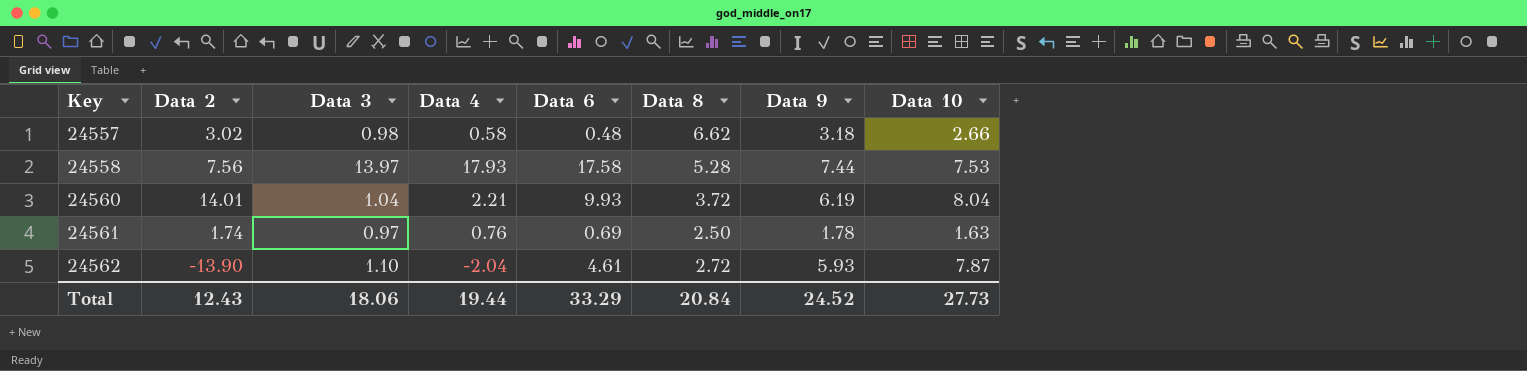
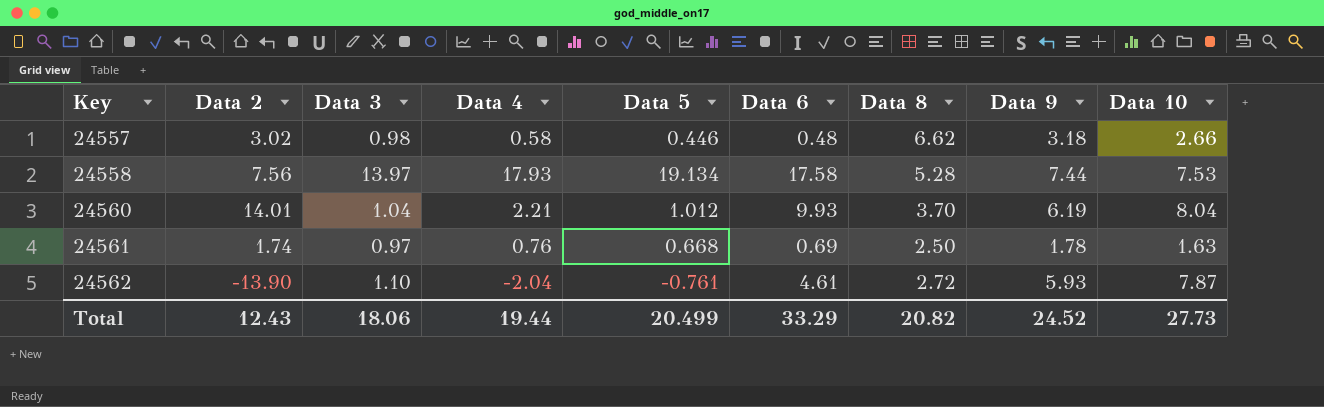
column Data 5 | position: none -> 5
24560 | Data 8: 3.72 -> 3.70
Total | Data 8: 20.84 -> 20.82

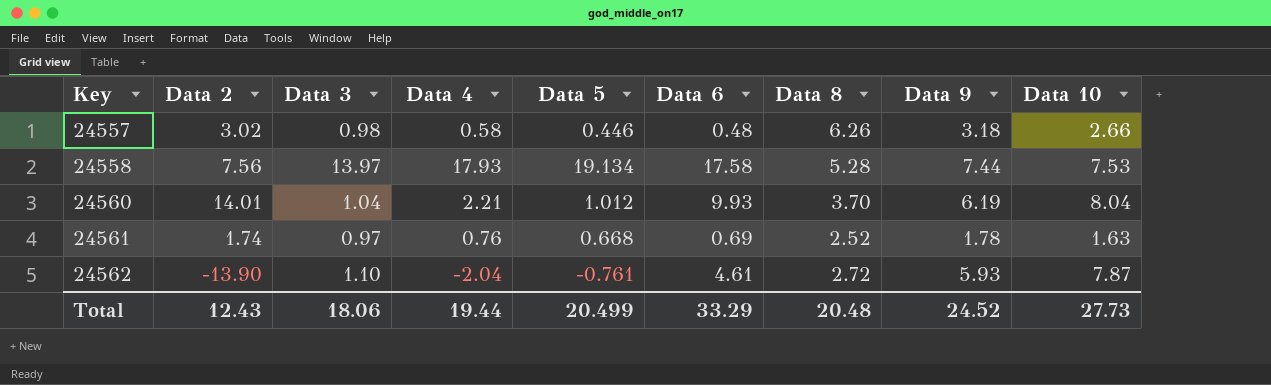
24557 | Data 8: 6.62 -> 6.26
24561 | Data 8: 2.50 -> 2.52
Total | Data 8: 20.82 -> 20.48

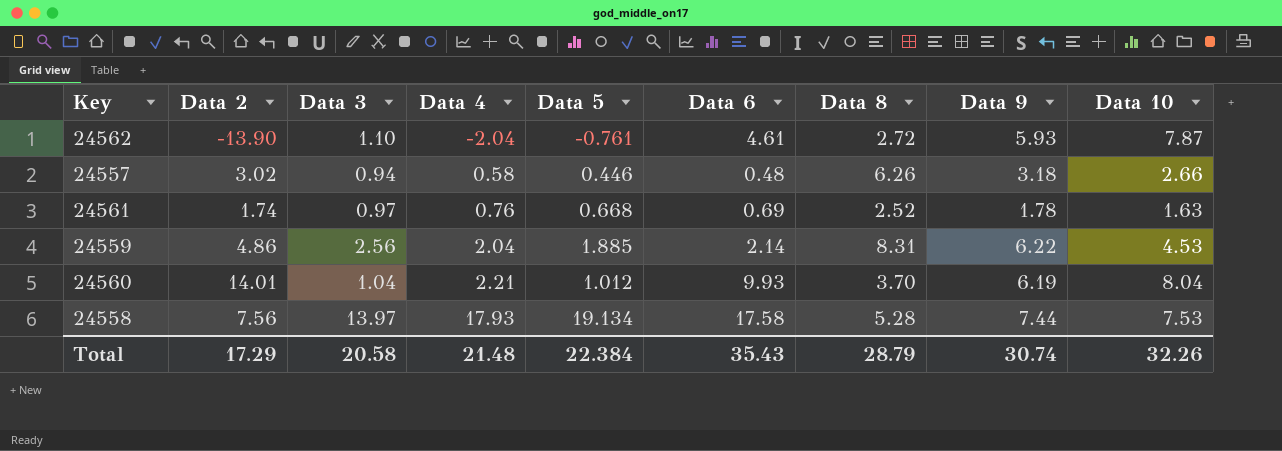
row order: Key ascending -> Data 4 ascending
24557 | Data 3: 0.98 -> 0.94
row 24559: none -> 4.86 | 2.56 | 2.04 | 1.885 | 2.14 | 8.31 | 6.22 | 4.53
Total | Data 2: 12.43 -> 17.29
Total | Data 3: 18.06 -> 20.58
Total | Data 4: 19.44 -> 21.48
Total | Data 5: 20.499 -> 22.384
Total | Data 6: 33.29 -> 35.43
Total | Data 8: 20.48 -> 28.79
Total | Data 9: 24.52 -> 30.74
Total | Data 10: 27.73 -> 32.26

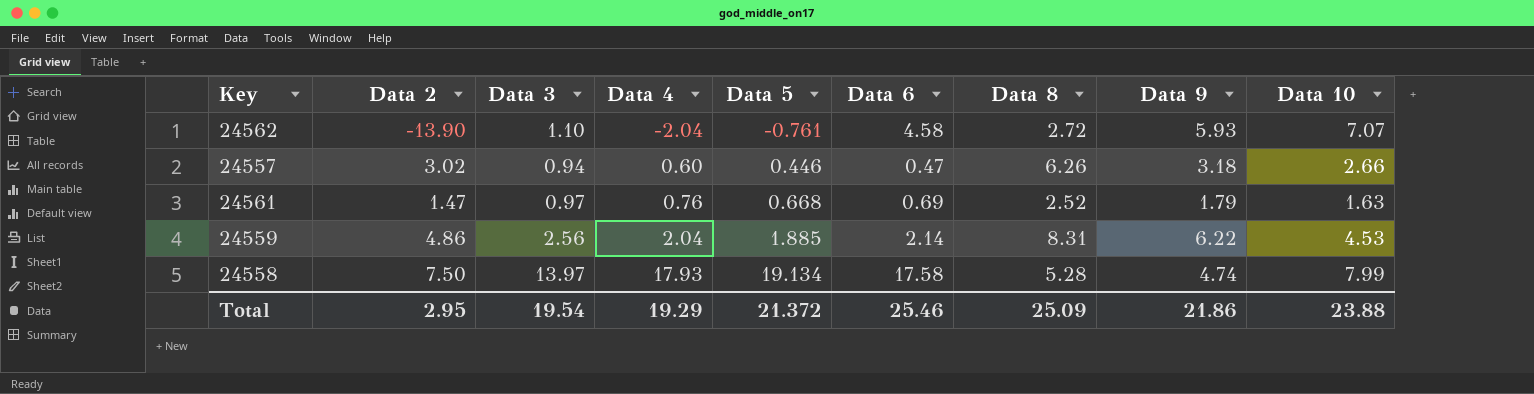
row 24560: 14.01 | 1.04 | 2.21 | 1.012 | 9.93 | 3.70 | 6.19 | 8.04 -> none
24562 | Data 6: 4.61 -> 4.58
24562 | Data 10: 7.87 -> 7.07
24557 | Data 4: 0.58 -> 0.60
24557 | Data 6: 0.48 -> 0.47
24561 | Data 2: 1.74 -> 1.47
24561 | Data 9: 1.78 -> 1.79
24558 | Data 2: 7.56 -> 7.50
24558 | Data 9: 7.44 -> 4.74
24558 | Data 10: 7.53 -> 7.99
Total | Data 2: 17.29 -> 2.95
Total | Data 3: 20.58 -> 19.54
Total | Data 4: 21.48 -> 19.29
Total | Data 5: 22.384 -> 21.372
Total | Data 6: 35.43 -> 25.46
Total | Data 8: 28.79 -> 25.09
Total | Data 9: 30.74 -> 21.86
Total | Data 10: 32.26 -> 23.88

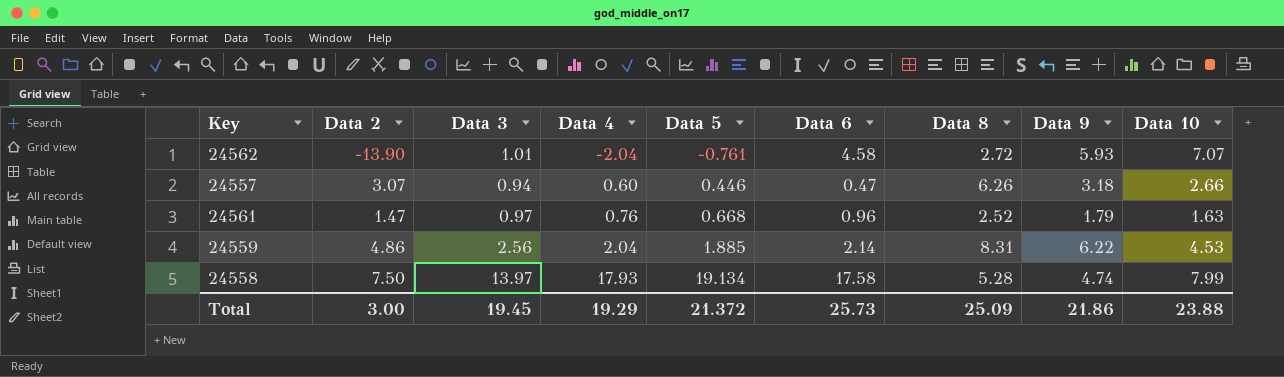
24562 | Data 3: 1.10 -> 1.01
24557 | Data 2: 3.02 -> 3.07
24561 | Data 6: 0.69 -> 0.96
Total | Data 2: 2.95 -> 3.00
Total | Data 3: 19.54 -> 19.45
Total | Data 6: 25.46 -> 25.73

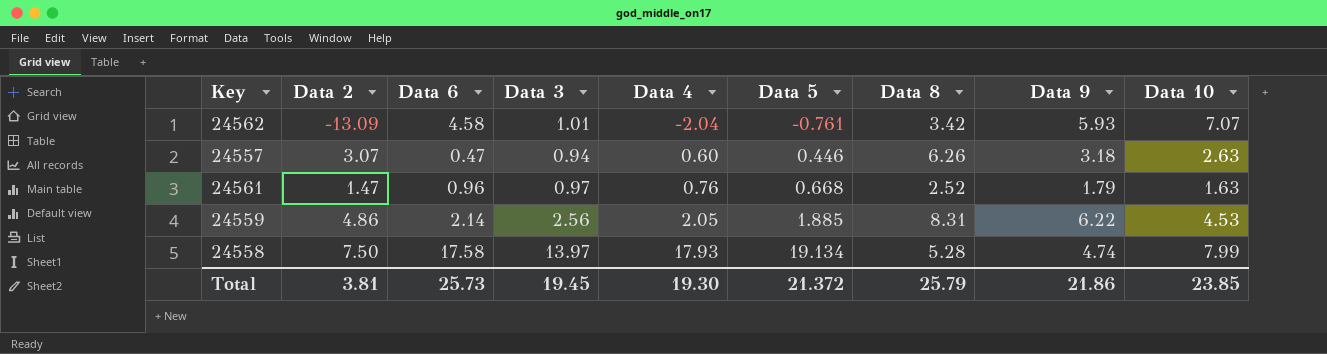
column Data 6 | position: 6 -> 3
24562 | Data 2: -13.90 -> -13.09
24562 | Data 8: 2.72 -> 3.42
24557 | Data 10: 2.66 -> 2.63
24559 | Data 4: 2.04 -> 2.05
Total | Data 2: 3.00 -> 3.81
Total | Data 4: 19.29 -> 19.30
Total | Data 8: 25.09 -> 25.79
Total | Data 10: 23.88 -> 23.85

